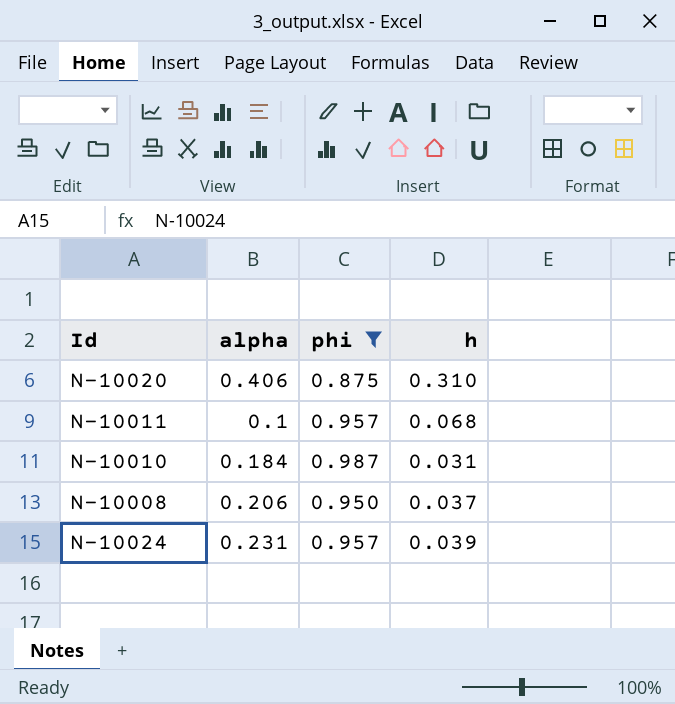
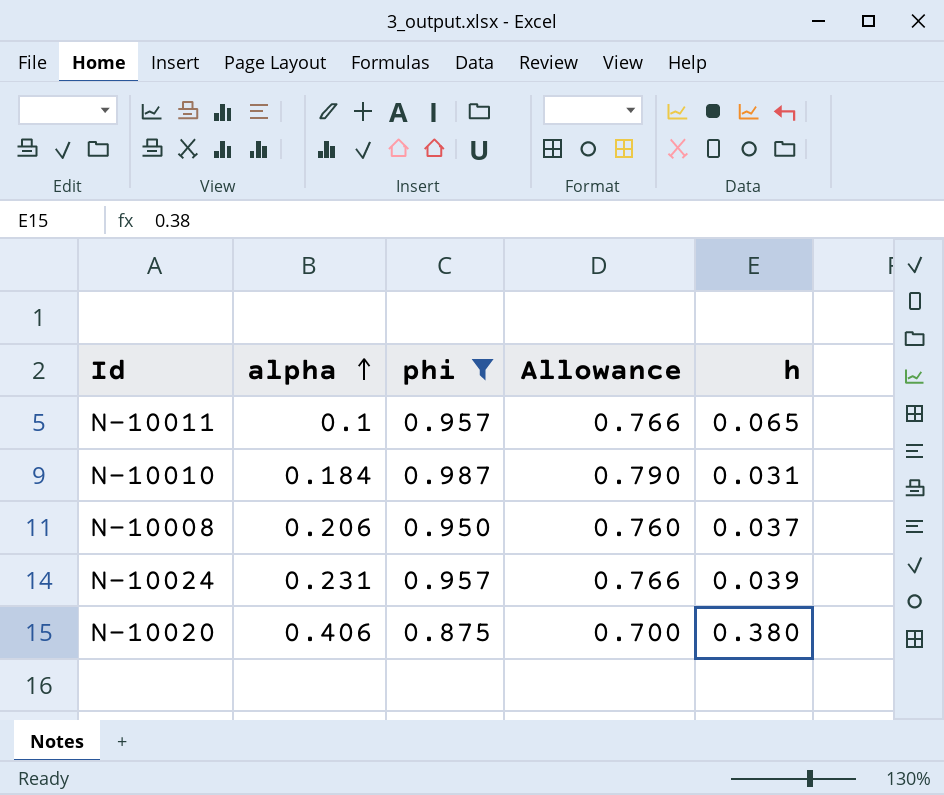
row order: none -> alpha ascending
column Allowance | formula: none -> [phi] * 0.8
N-10011 | h: 0.068 -> 0.065
N-10020 | h: 0.310 -> 0.380

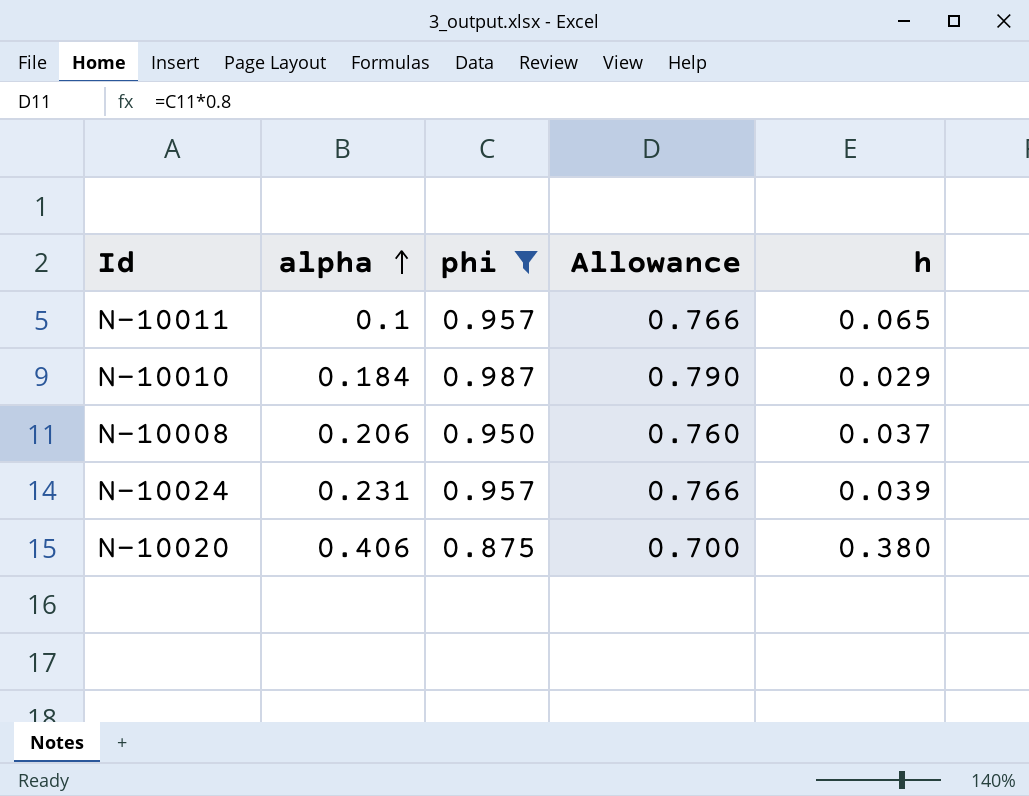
N-10010 | h: 0.031 -> 0.029

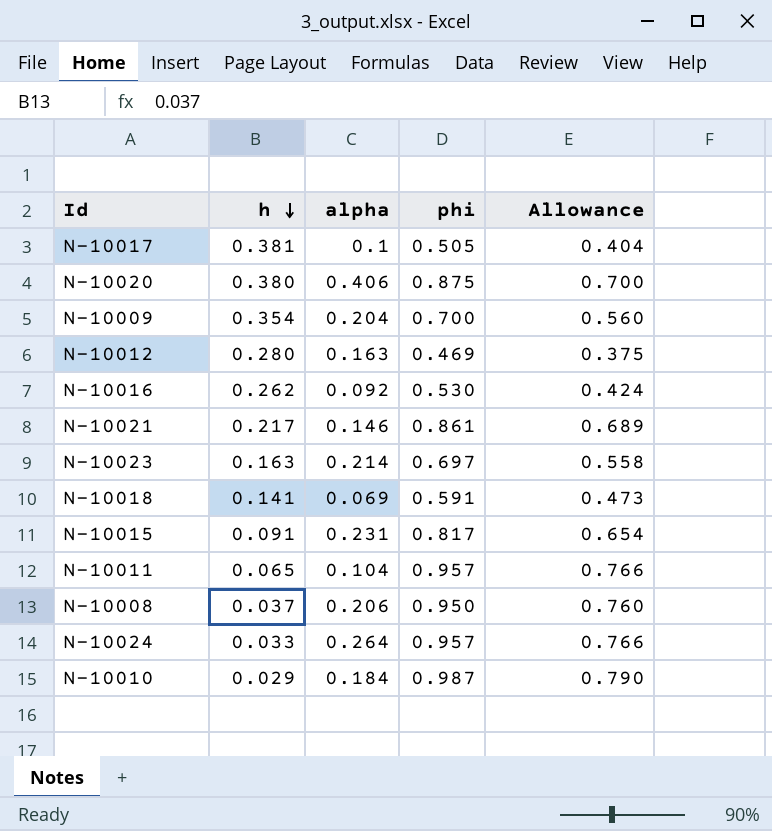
filter: phi >= 0.875 -> none
row order: alpha ascending -> h descending
column h | position: 5 -> 2
N-10011 | alpha: 0.1 -> 0.104
N-10024 | h: 0.039 -> 0.033
N-10024 | alpha: 0.231 -> 0.264

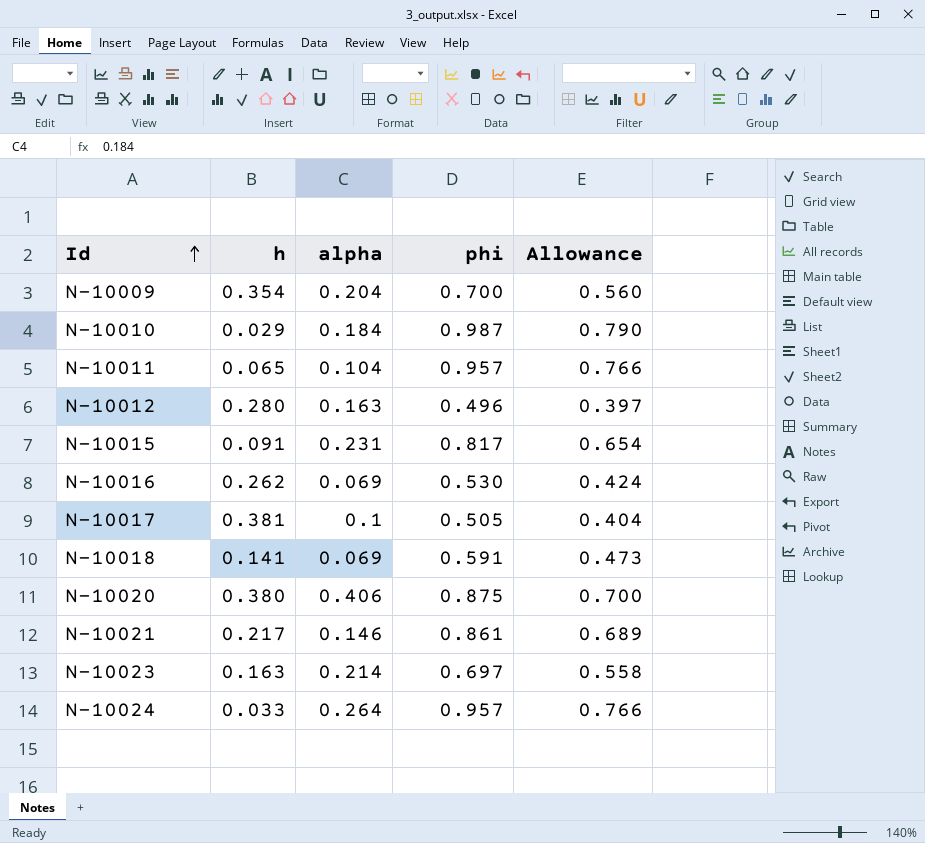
row order: h descending -> Id ascending
row N-10008: 0.037 | 0.206 | 0.950 | 0.760 -> none
N-10012 | phi: 0.469 -> 0.496
N-10012 | Allowance: 0.375 -> 0.397
N-10016 | alpha: 0.092 -> 0.069

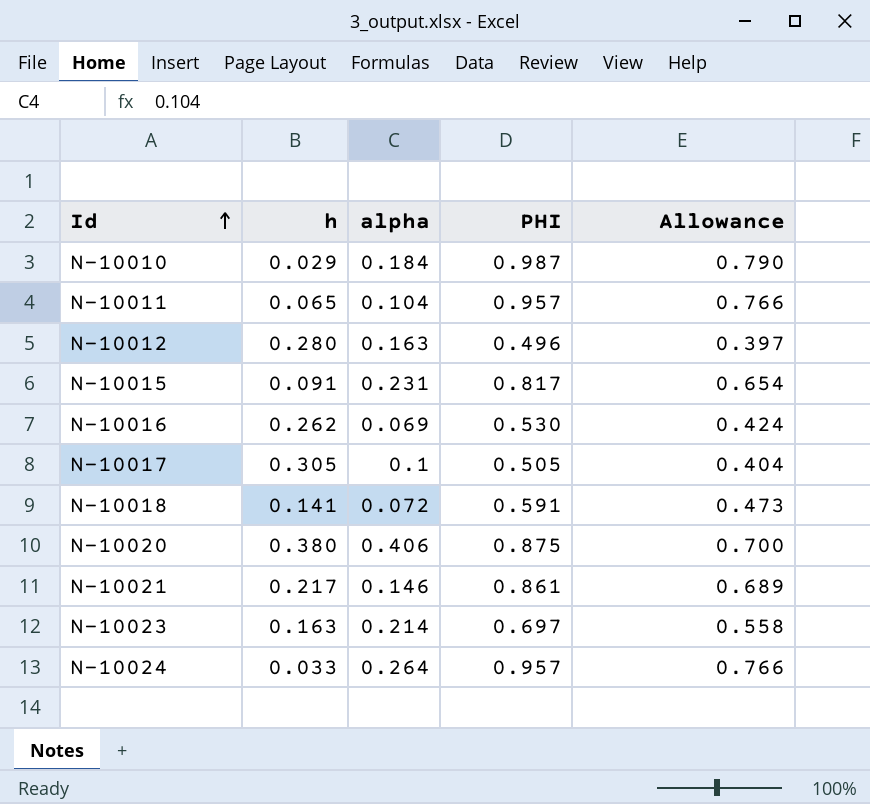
column name: phi -> PHI
row N-10009: 0.354 | 0.204 | 0.700 | 0.560 -> none
N-10017 | h: 0.381 -> 0.305
N-10018 | alpha: 0.069 -> 0.072

